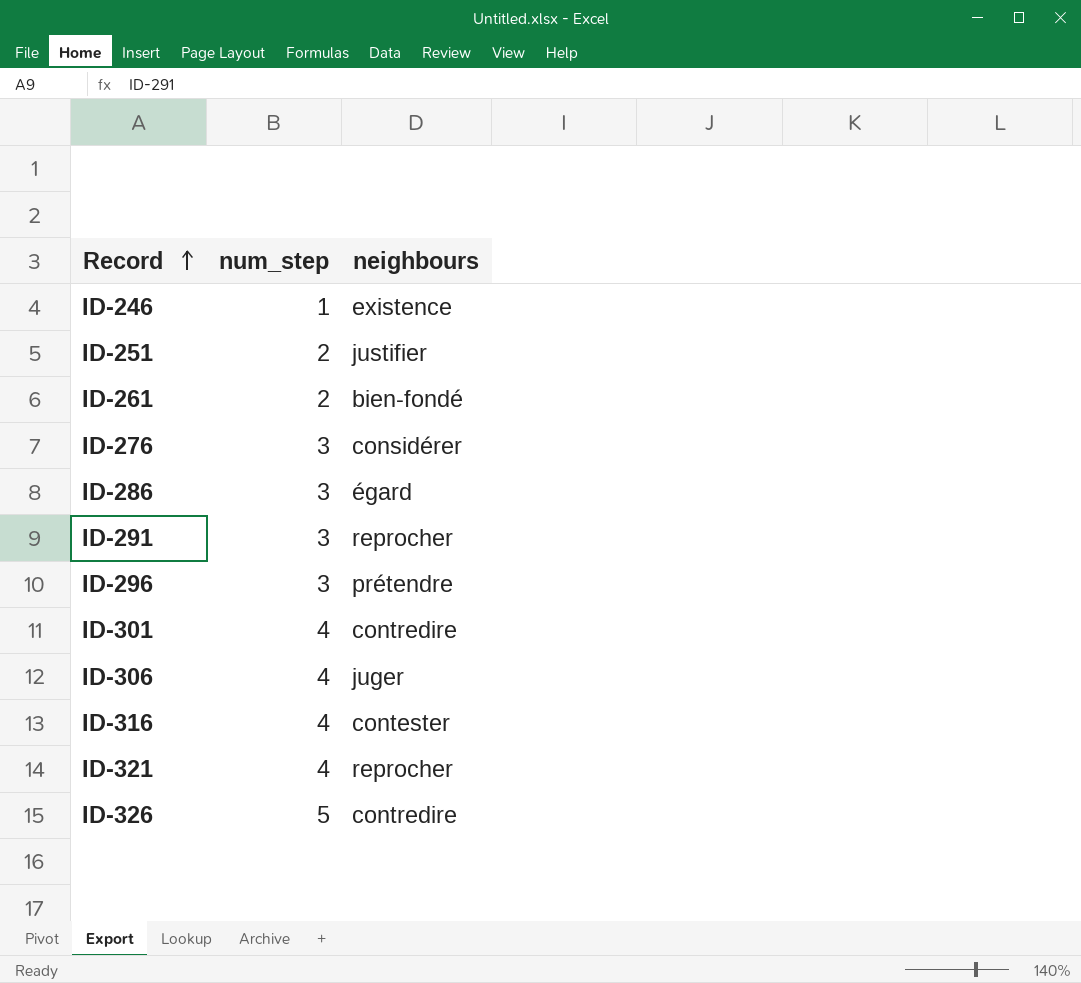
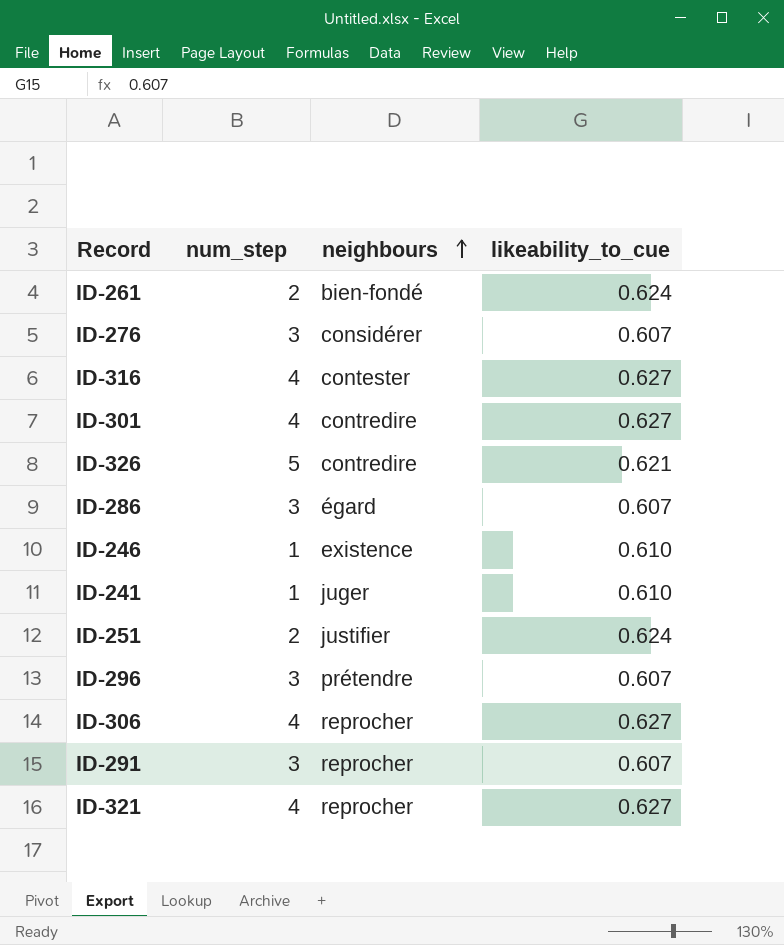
row order: Record ascending -> neighbours ascending
column likeability_to_cue | position: none -> 4
row ID-241: none -> 1 | juger | 0.610
ID-306 | neighbours: juger -> reprocher

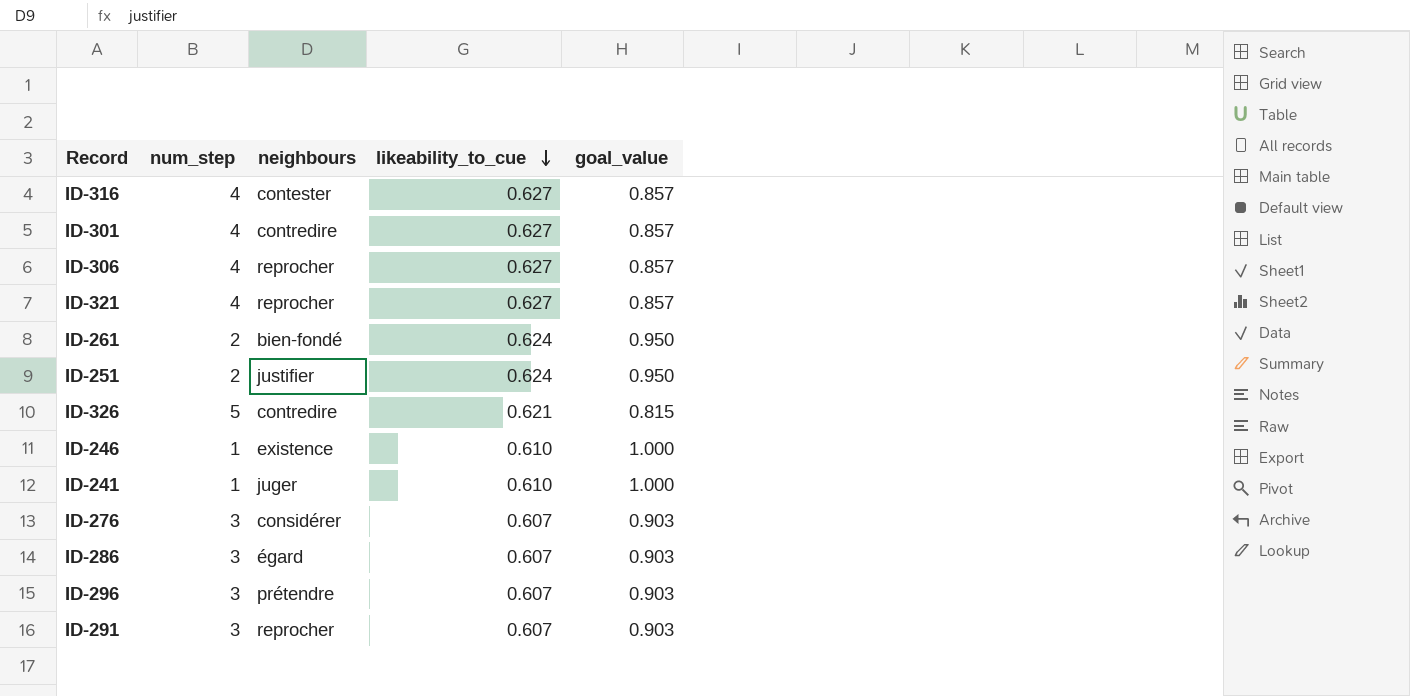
row order: neighbours ascending -> likeability_to_cue descending
column goal_value | position: none -> 5

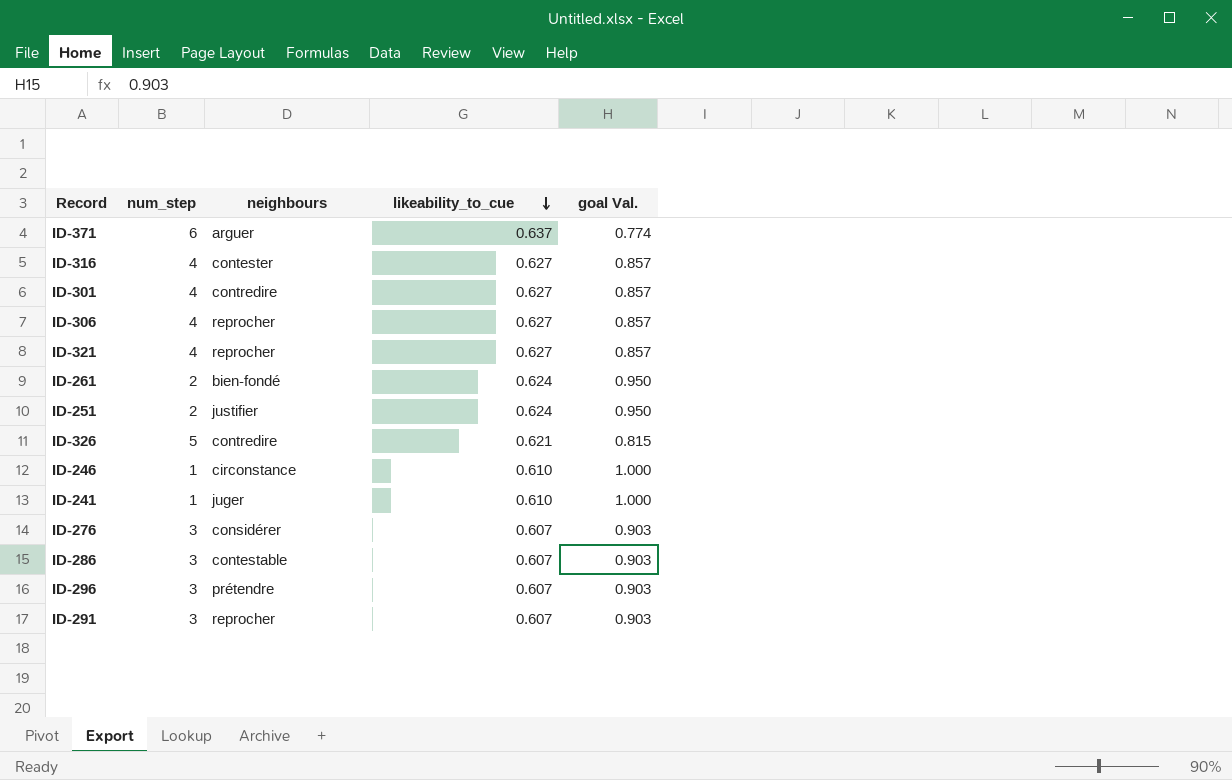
column name: goal_value -> goal Val.
row ID-371: none -> 6 | arguer | 0.637 | 0.774
ID-246 | neighbours: existence -> circonstance
ID-286 | neighbours: égard -> contestable

